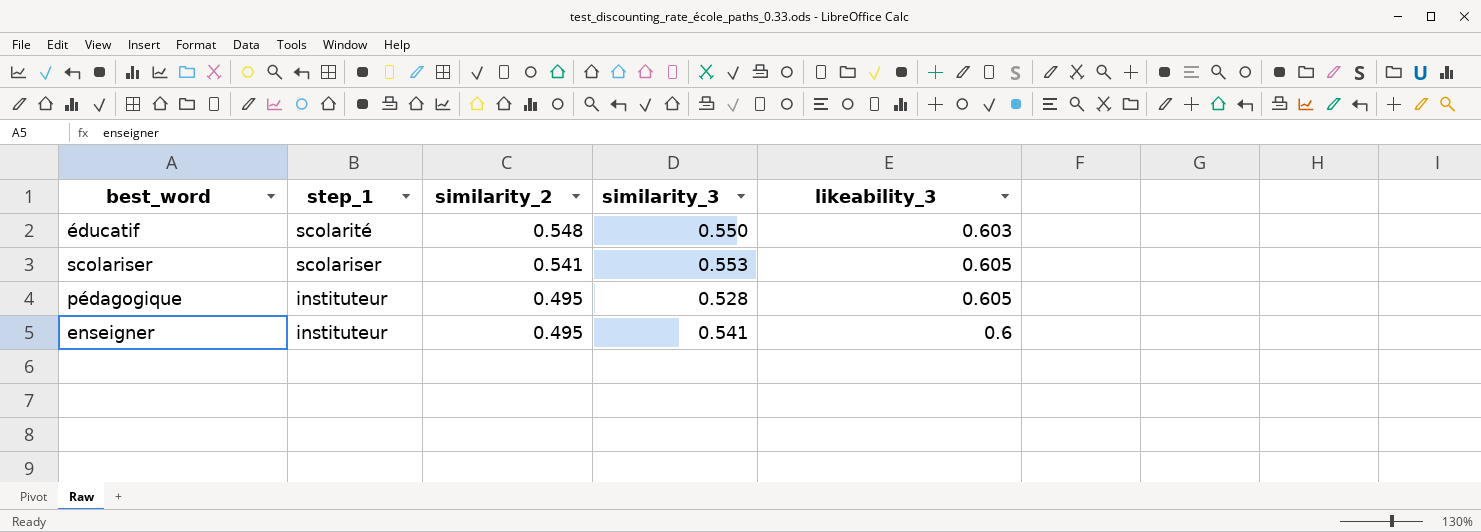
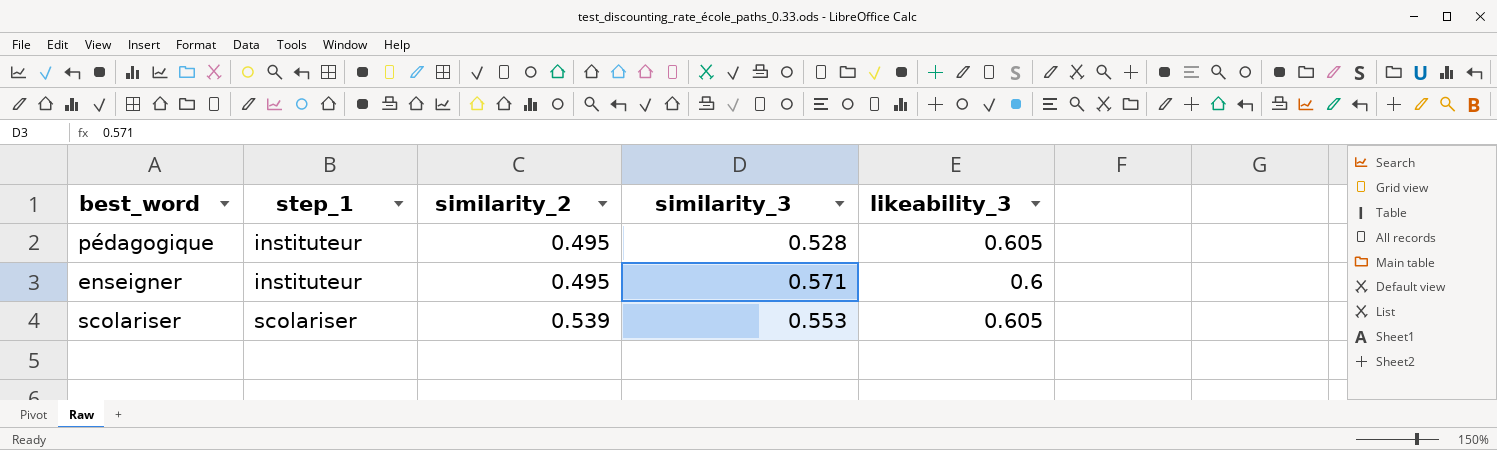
row order: step_1 descending -> step_1 ascending
row éducatif: scolarité | 0.548 | 0.550 | 0.603 -> none
enseigner | similarity_3: 0.541 -> 0.571
scolariser | similarity_2: 0.541 -> 0.539

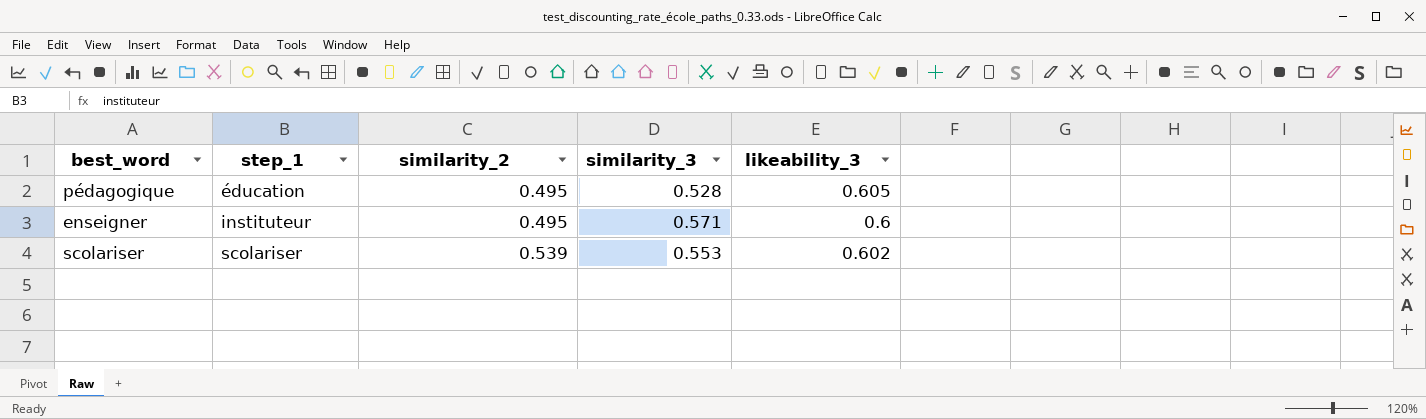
pédagogique | step_1: instituteur -> éducation
scolariser | likeability_3: 0.605 -> 0.602

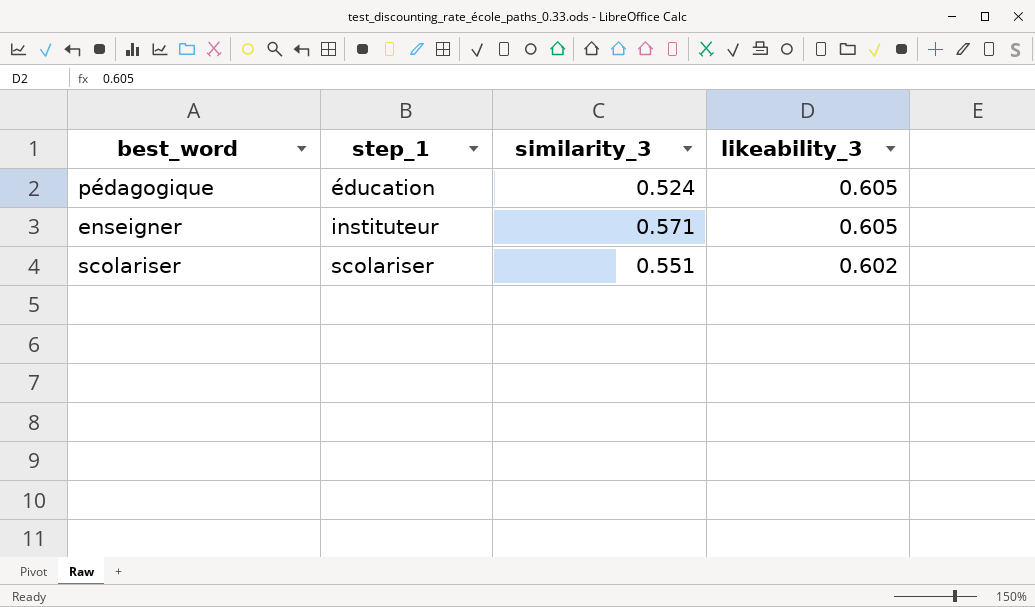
column similarity_2 | position: 3 -> none
pédagogique | similarity_3: 0.528 -> 0.524
enseigner | likeability_3: 0.6 -> 0.605
scolariser | similarity_3: 0.553 -> 0.551

